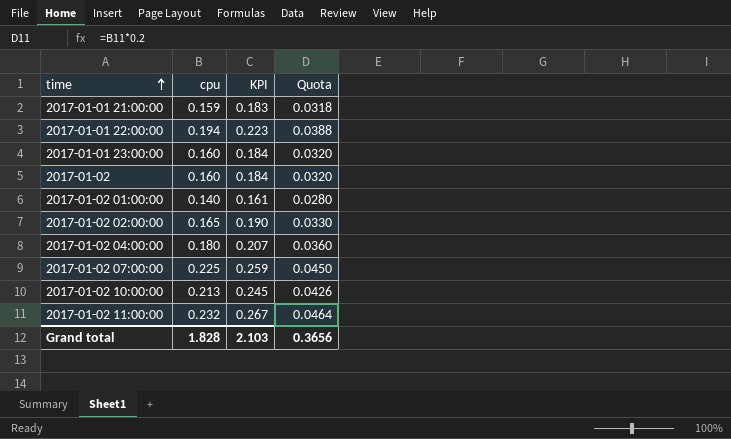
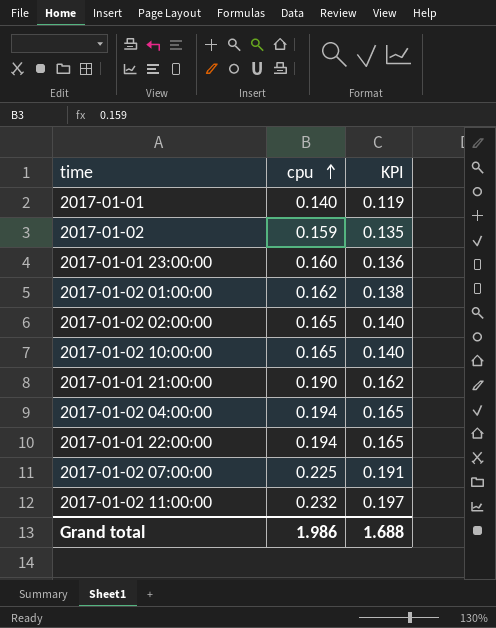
row order: time ascending -> cpu ascending
column Quota | formula: [cpu] * 0.2 -> none
column KPI | formula: [cpu] * 1.15 -> [cpu] * 0.85
row 2017-01-01: none -> 0.140 | 0.119
2017-01-02 | cpu: 0.160 -> 0.159
2017-01-02 01:00:00 | cpu: 0.140 -> 0.162
2017-01-02 10:00:00 | cpu: 0.213 -> 0.165
2017-01-01 21:00:00 | cpu: 0.159 -> 0.190
2017-01-02 04:00:00 | cpu: 0.180 -> 0.194
Grand total | cpu: 1.828 -> 1.986
Grand total | KPI: 2.103 -> 1.688

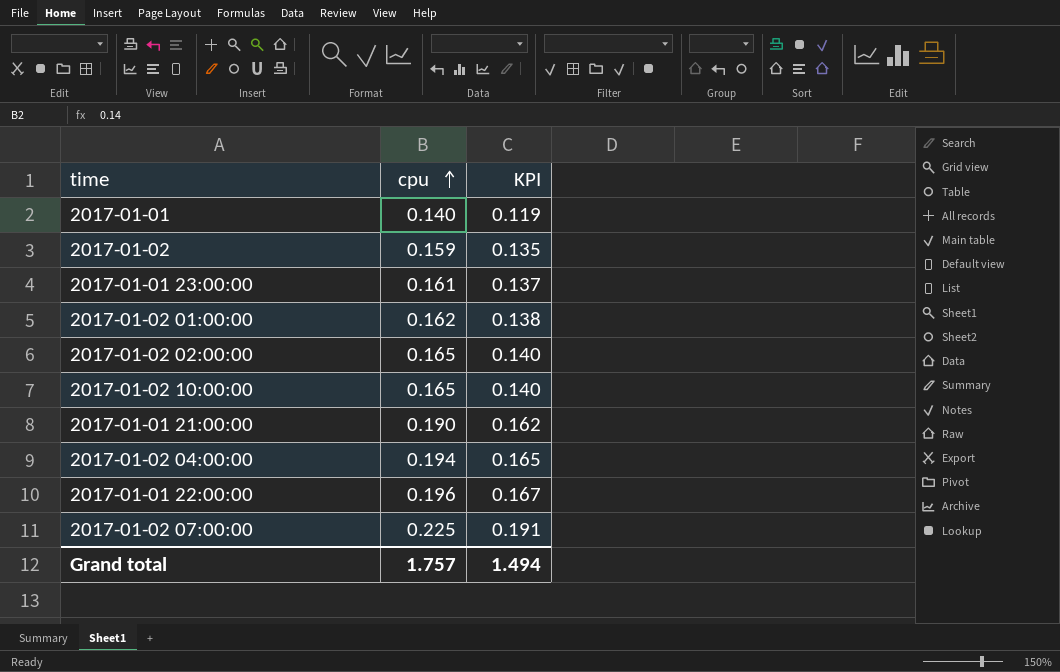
row 2017-01-02 11:00:00: 0.232 | 0.197 -> none
2017-01-01 23:00:00 | cpu: 0.160 -> 0.161
2017-01-01 23:00:00 | KPI: 0.136 -> 0.137
2017-01-01 22:00:00 | cpu: 0.194 -> 0.196
2017-01-01 22:00:00 | KPI: 0.165 -> 0.167
Grand total | cpu: 1.986 -> 1.757
Grand total | KPI: 1.688 -> 1.494

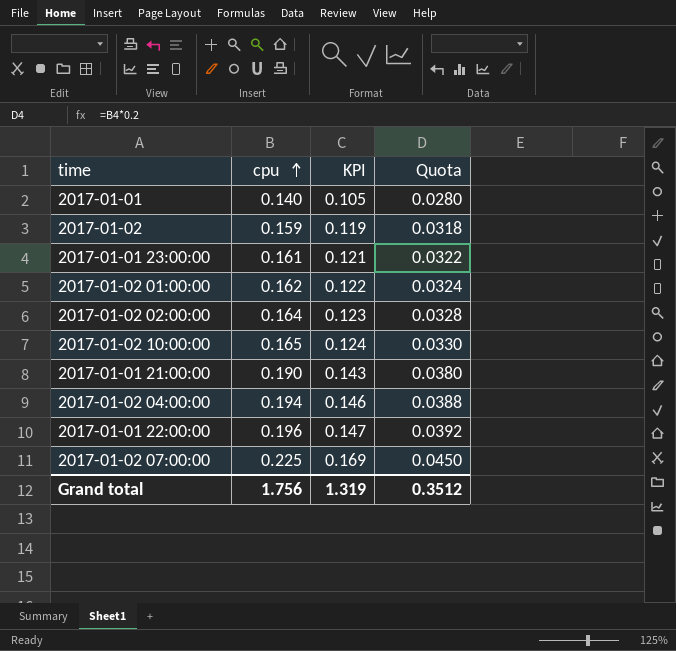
column KPI | formula: [cpu] * 0.85 -> [cpu] * 0.75
column Quota | formula: none -> [cpu] * 0.2
2017-01-02 02:00:00 | cpu: 0.165 -> 0.164
Grand total | cpu: 1.757 -> 1.756
Grand total | KPI: 1.494 -> 1.319

